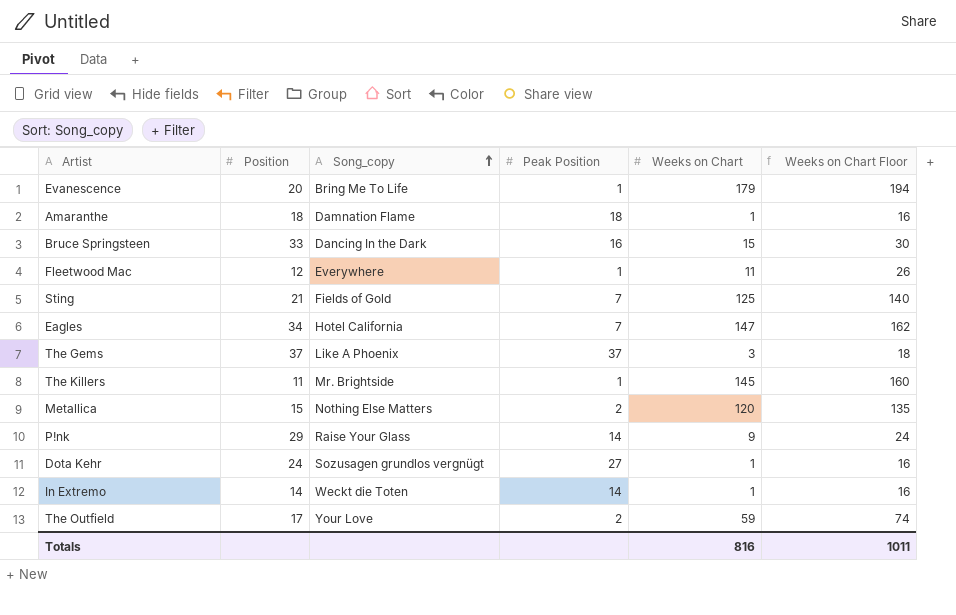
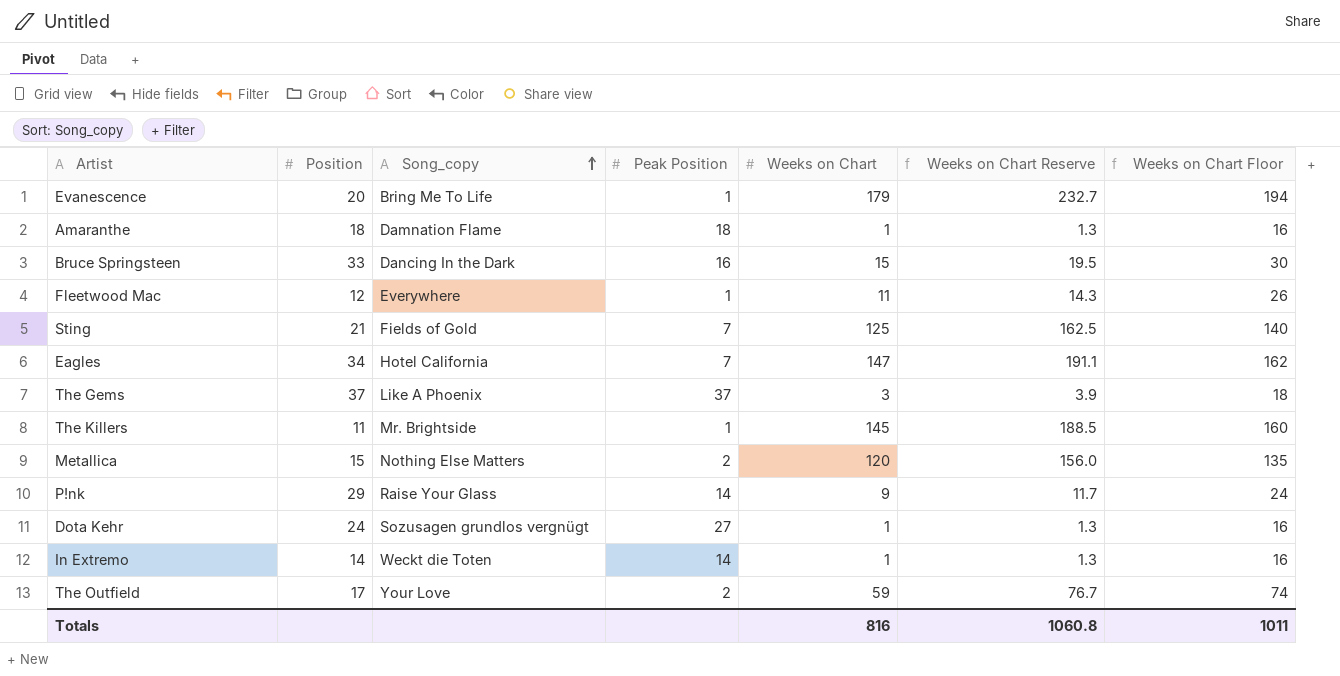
column Weeks on Chart Reserve | formula: none -> [Weeks on Chart] * 1.3

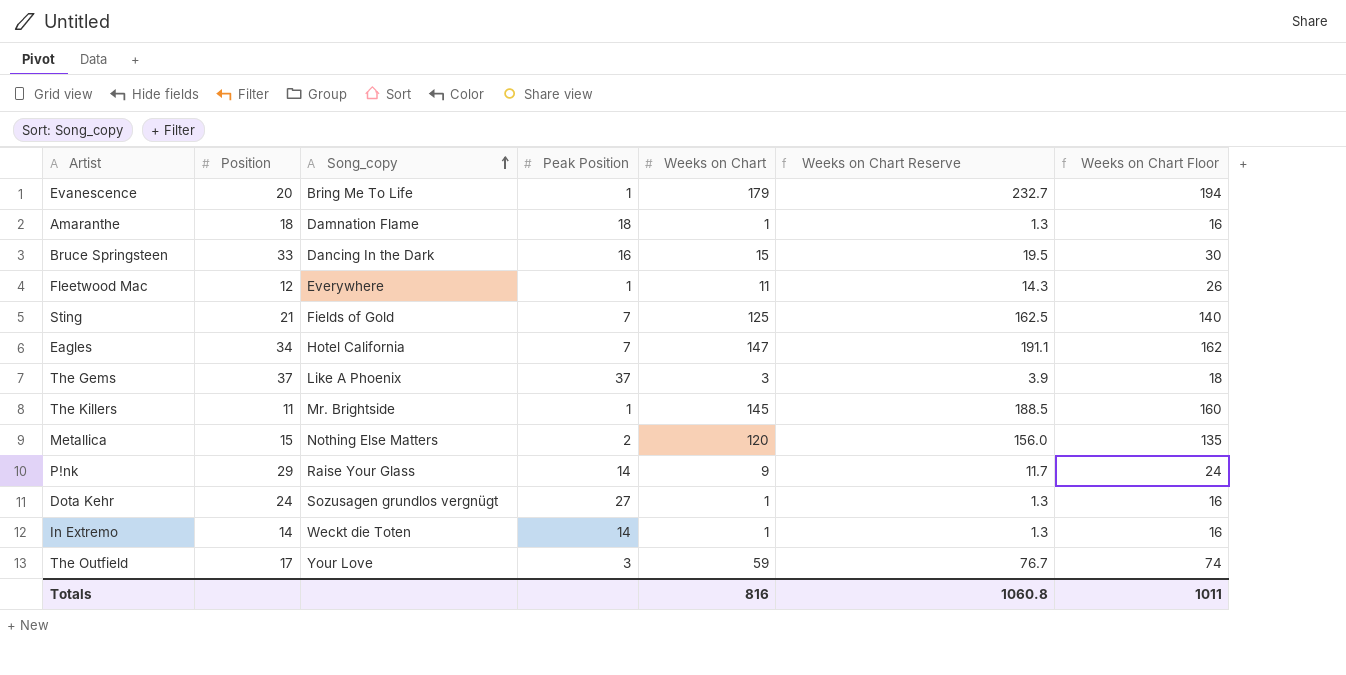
The Outfield | Peak Position: 2 -> 3

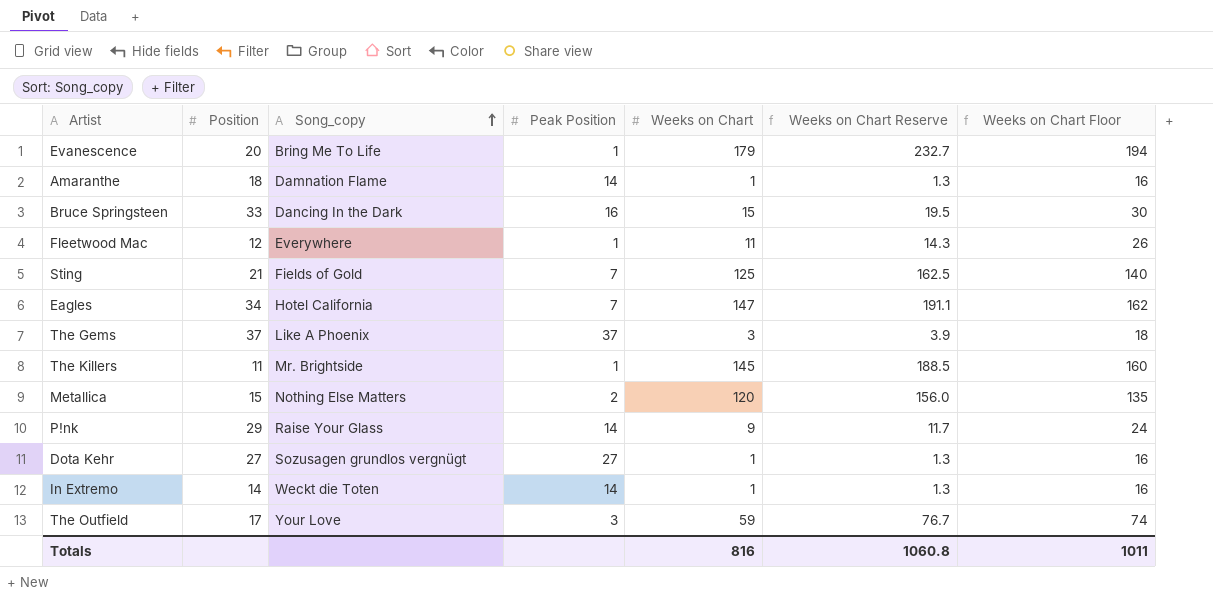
Amaranthe | Peak Position: 18 -> 14
Dota Kehr | Position: 24 -> 27

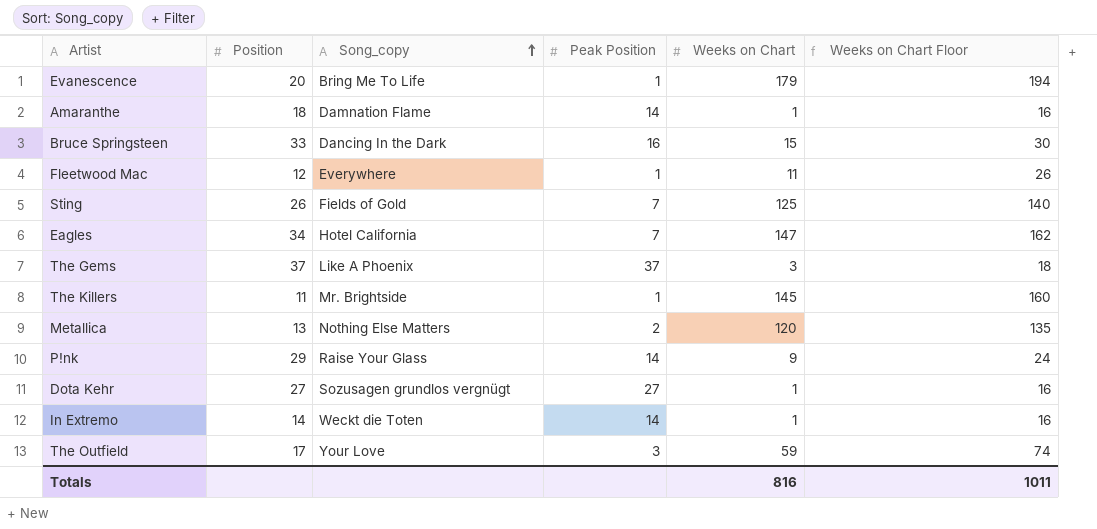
column Weeks on Chart Reserve | formula: [Weeks on Chart] * 1.3 -> none
Sting | Position: 21 -> 26
Metallica | Position: 15 -> 13

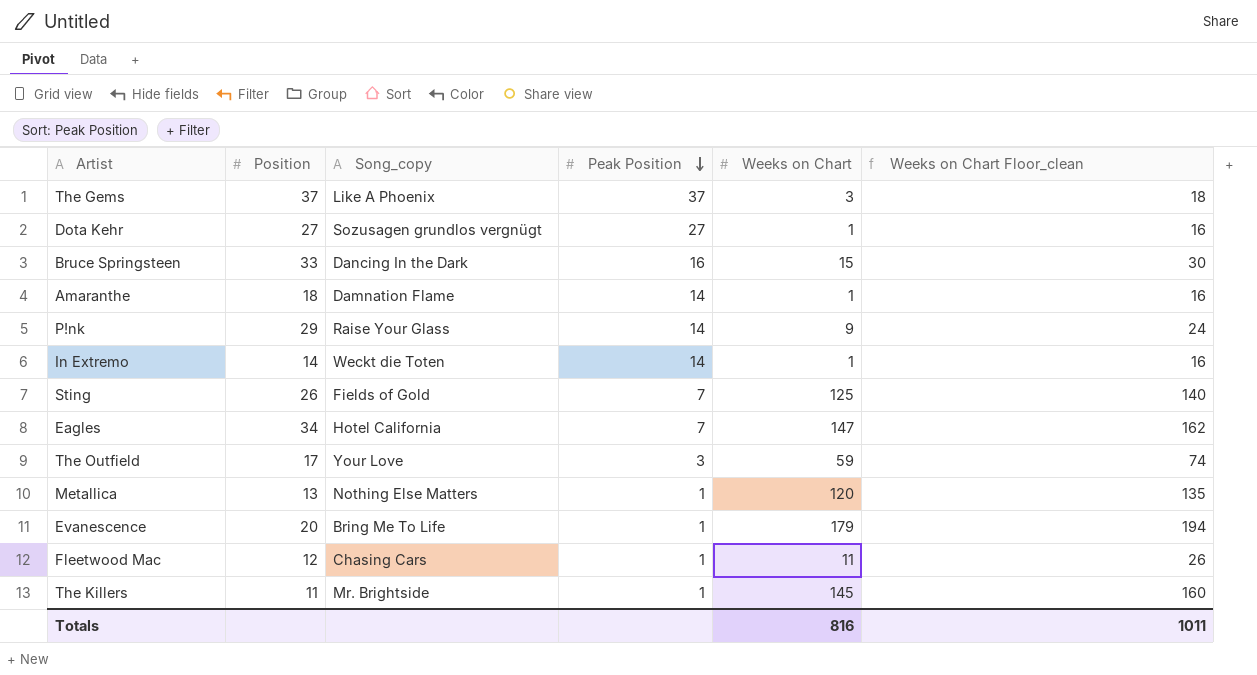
row order: Song_copy ascending -> Peak Position descending
column name: Weeks on Chart Floor -> Weeks on Chart Floor_clean
Metallica | Peak Position: 2 -> 1
Fleetwood Mac | Song_copy: Everywhere -> Chasing Cars

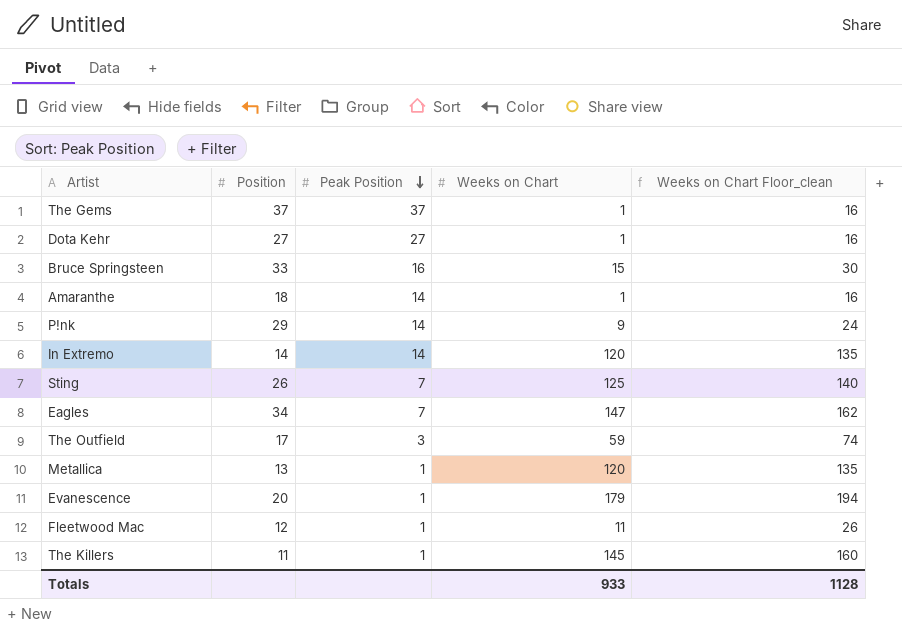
column Song_copy | position: 3 -> none
The Gems | Weeks on Chart: 3 -> 1
The Gems | Weeks on Chart Floor_clean: 18 -> 16
In Extremo | Weeks on Chart: 1 -> 120
In Extremo | Weeks on Chart Floor_clean: 16 -> 135
Totals | Weeks on Chart: 816 -> 933
Totals | Weeks on Chart Floor_clean: 1011 -> 1128

